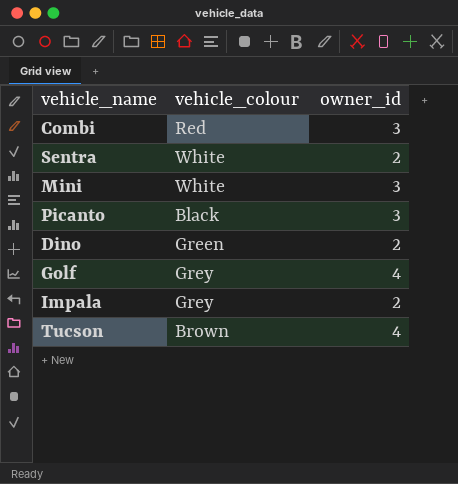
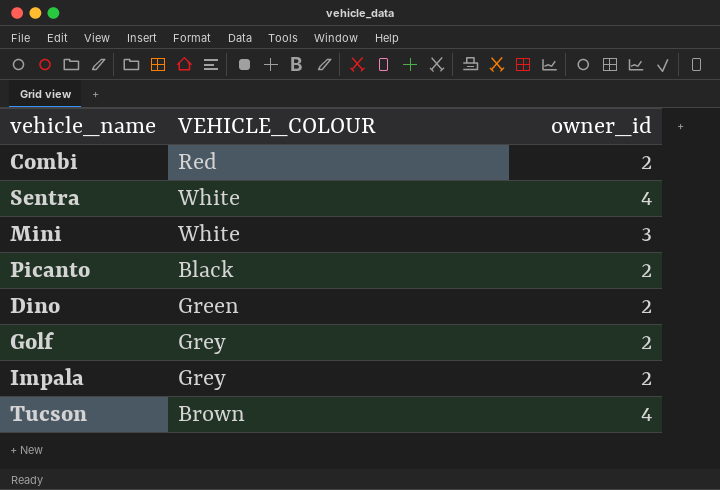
column name: vehicle_colour -> VEHICLE_COLOUR
Combi | owner_id: 3 -> 2
Sentra | owner_id: 2 -> 4
Picanto | owner_id: 3 -> 2
Golf | owner_id: 4 -> 2

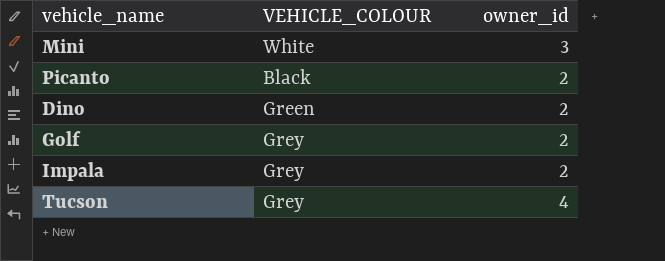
row Combi: Red | 2 -> none
row Sentra: White | 4 -> none
Tucson | VEHICLE_COLOUR: Brown -> Grey

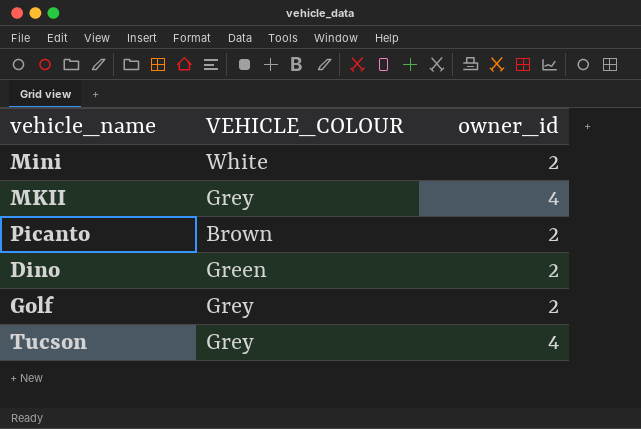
row Impala: Grey | 2 -> none
Mini | owner_id: 3 -> 2
row MKII: none -> Grey | 4
Picanto | VEHICLE_COLOUR: Black -> Brown

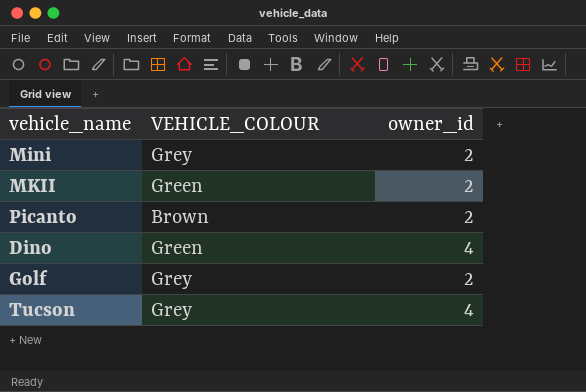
Mini | VEHICLE_COLOUR: White -> Grey
MKII | VEHICLE_COLOUR: Grey -> Green
MKII | owner_id: 4 -> 2
Dino | owner_id: 2 -> 4

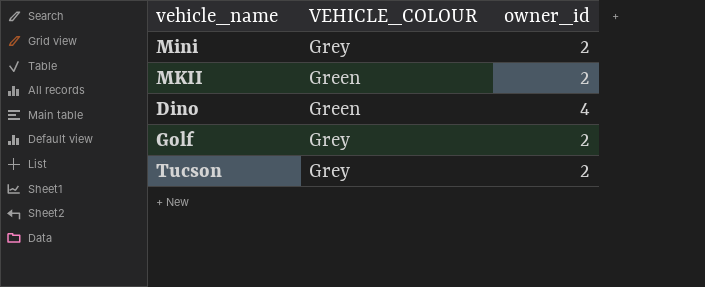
row Picanto: Brown | 2 -> none
Tucson | owner_id: 4 -> 2

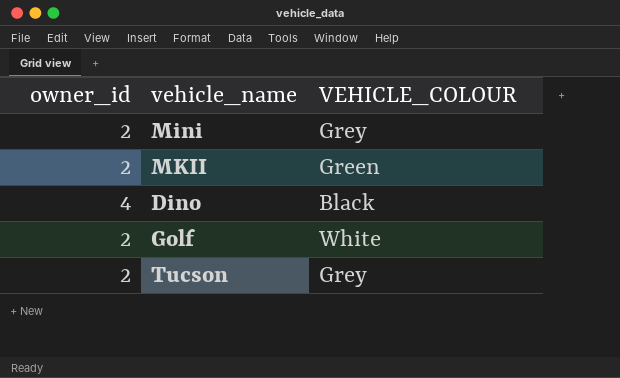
column owner_id | position: 3 -> 1
Dino | VEHICLE_COLOUR: Green -> Black
Golf | VEHICLE_COLOUR: Grey -> White

